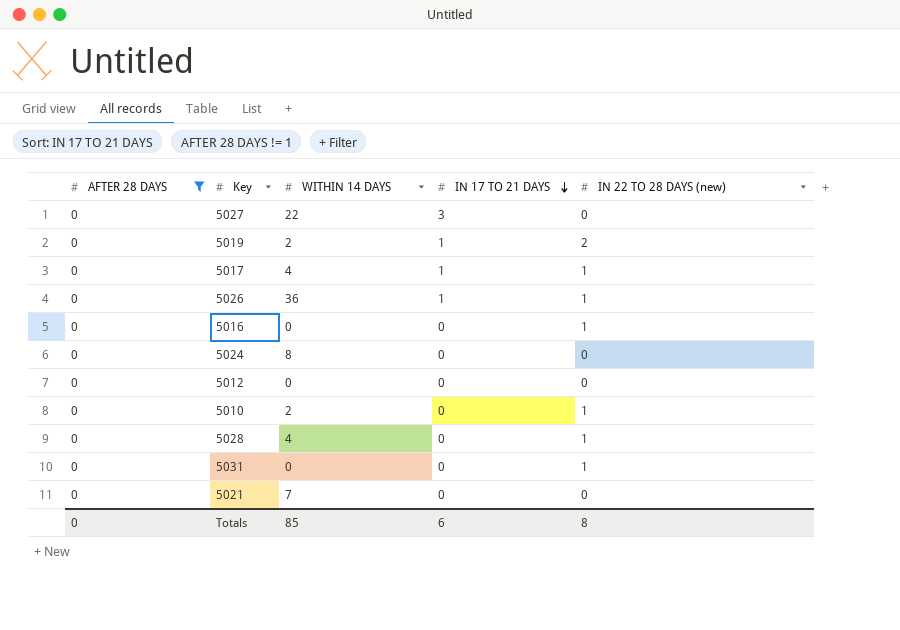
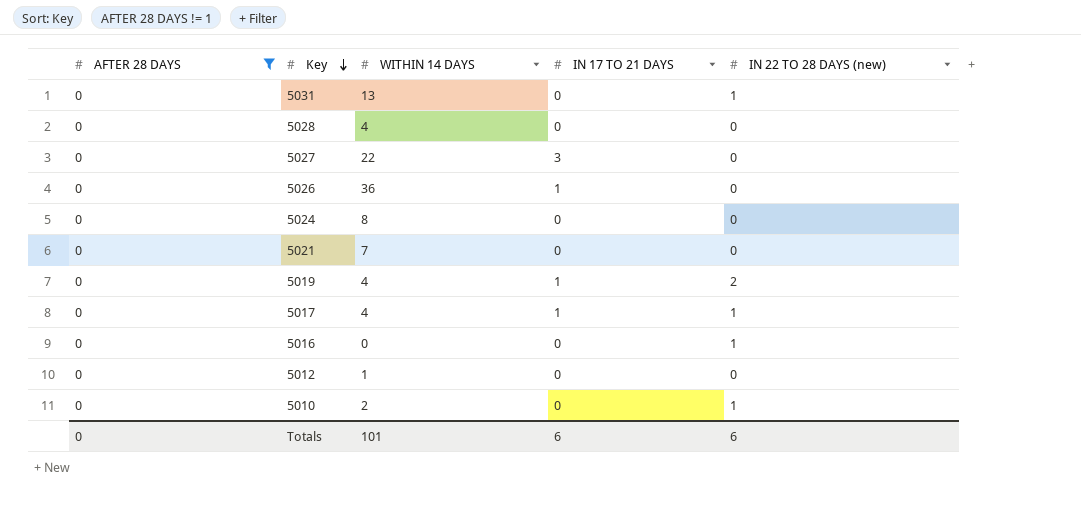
row order: IN 17 TO 21 DAYS descending -> Key descending
5031 | WITHIN 14 DAYS: 0 -> 13
5028 | IN 22 TO 28 DAYS (new): 1 -> 0
5026 | IN 22 TO 28 DAYS (new): 1 -> 0
5019 | WITHIN 14 DAYS: 2 -> 4
5012 | WITHIN 14 DAYS: 0 -> 1
Totals | WITHIN 14 DAYS: 85 -> 101
Totals | IN 22 TO 28 DAYS (new): 8 -> 6

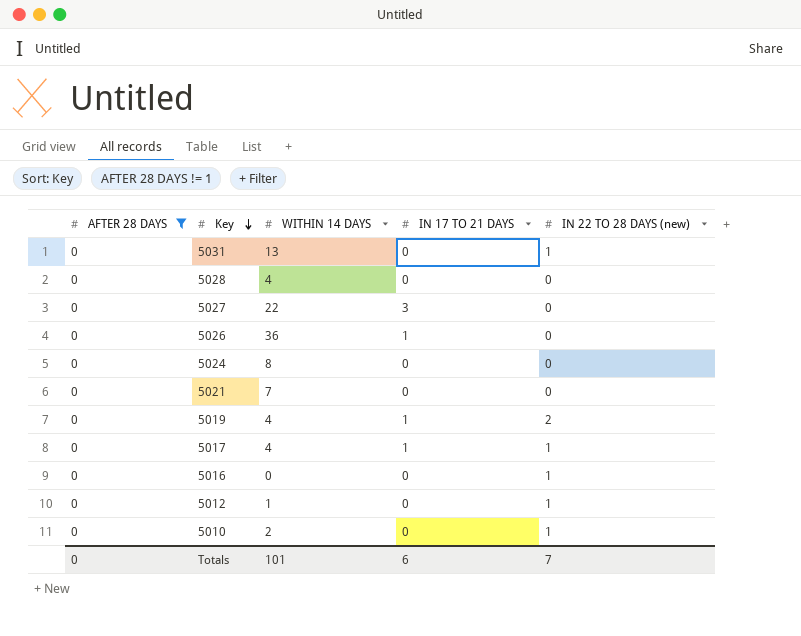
5012 | IN 22 TO 28 DAYS (new): 0 -> 1
Totals | IN 22 TO 28 DAYS (new): 6 -> 7

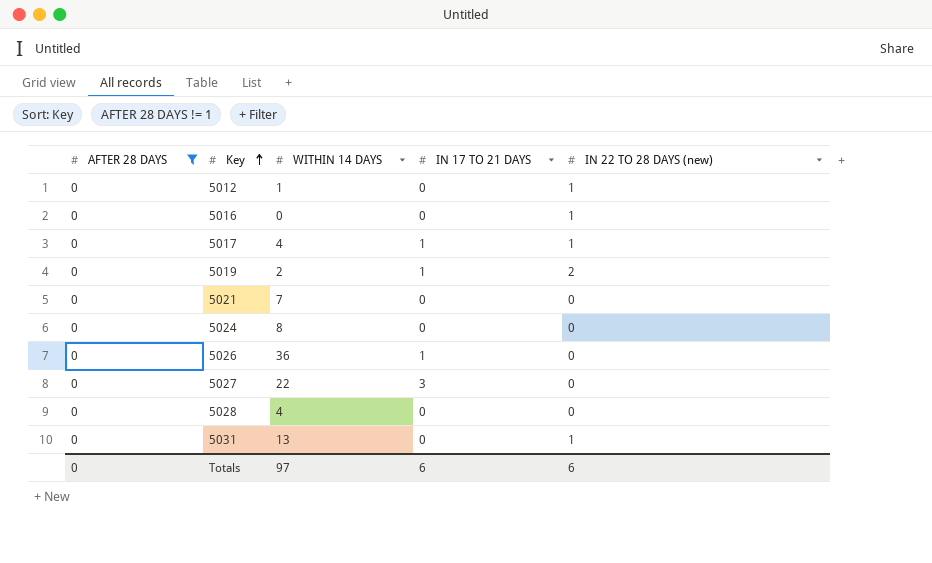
row order: Key descending -> Key ascending
row 5010: 0 | 2 | 0 | 1 -> none
5019 | WITHIN 14 DAYS: 4 -> 2
Totals | WITHIN 14 DAYS: 101 -> 97
Totals | IN 22 TO 28 DAYS (new): 7 -> 6

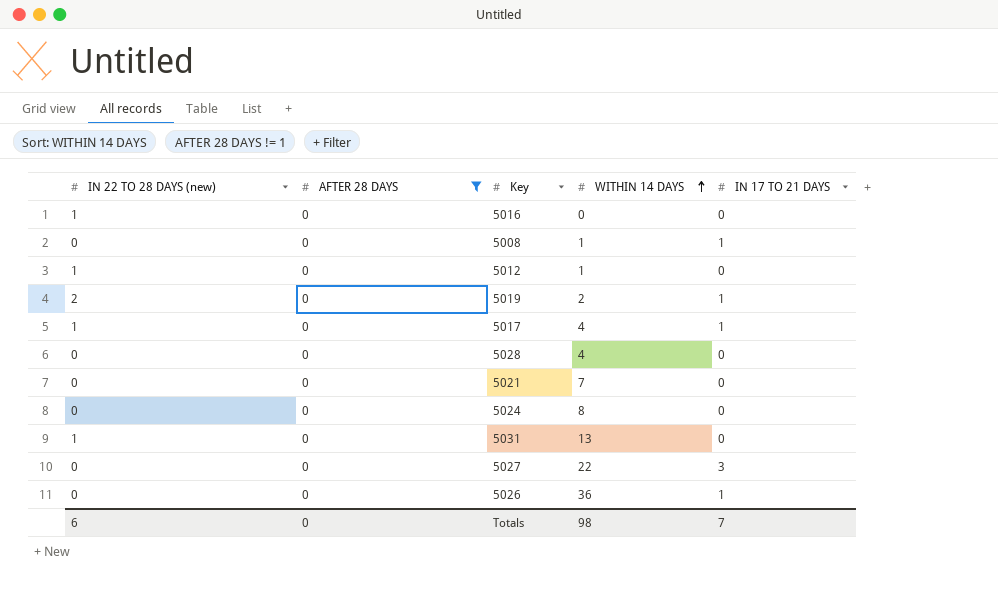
row order: Key ascending -> WITHIN 14 DAYS ascending
column IN 22 TO 28 DAYS (new) | position: 5 -> 1
row 5008: none -> 0 | 0 | 1 | 1
Totals | WITHIN 14 DAYS: 97 -> 98
Totals | IN 17 TO 21 DAYS: 6 -> 7

